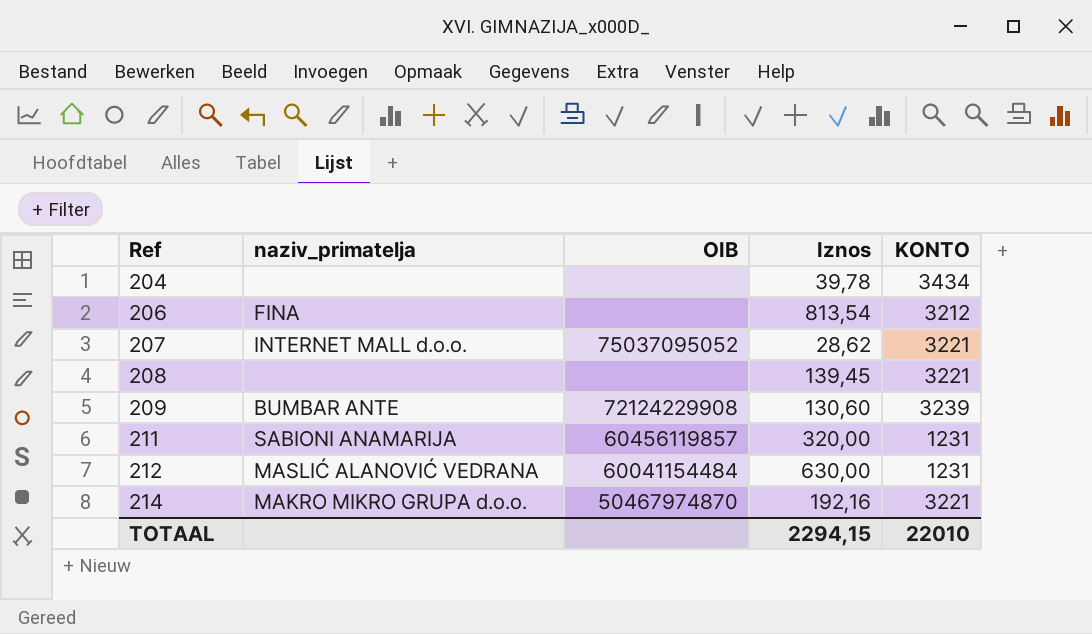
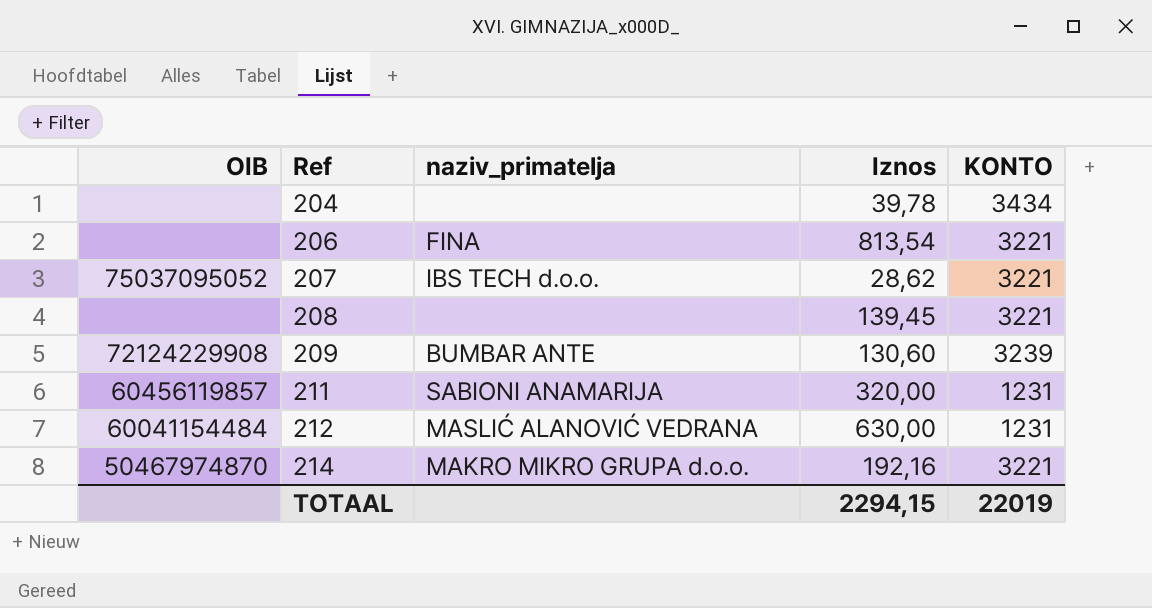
column OIB | position: 3 -> 1
206 | KONTO: 3212 -> 3221
207 | naziv_primatelja: INTERNET MALL d.o.o. -> IBS TECH d.o.o.
TOTAAL | KONTO: 22010 -> 22019

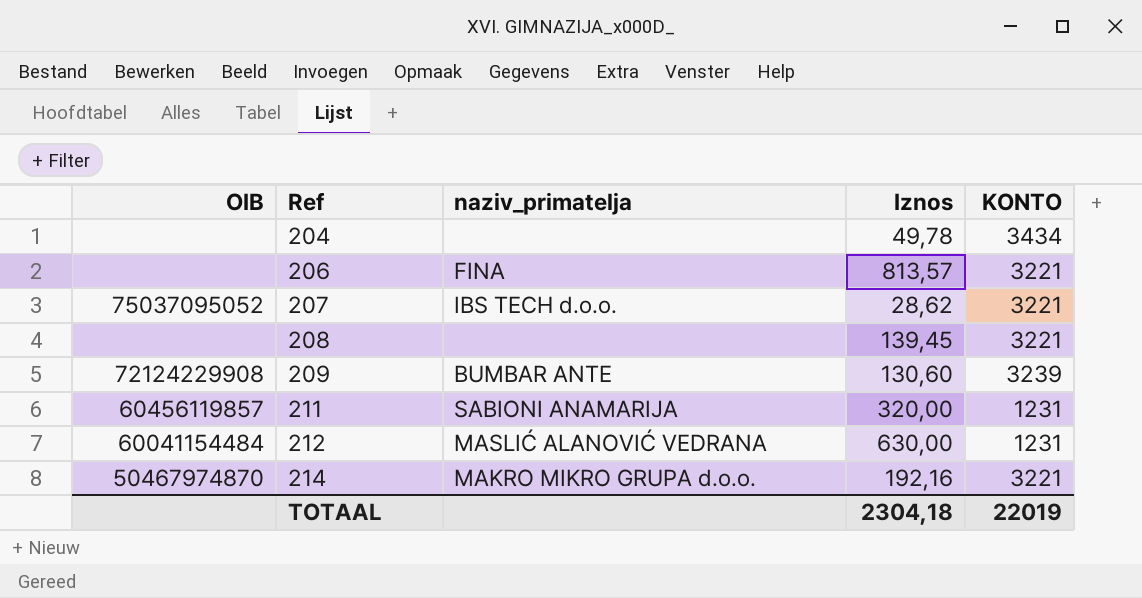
204 | Iznos: 39,78 -> 49,78
206 | Iznos: 813,54 -> 813,57
TOTAAL | Iznos: 2294,15 -> 2304,18

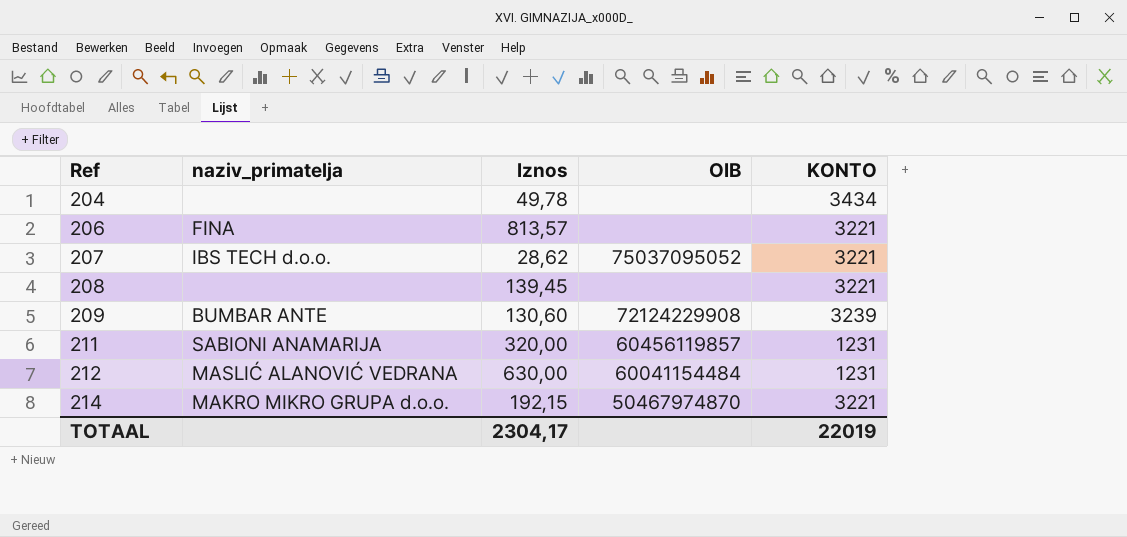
column OIB | position: 1 -> 4
214 | Iznos: 192,16 -> 192,15
TOTAAL | Iznos: 2304,18 -> 2304,17

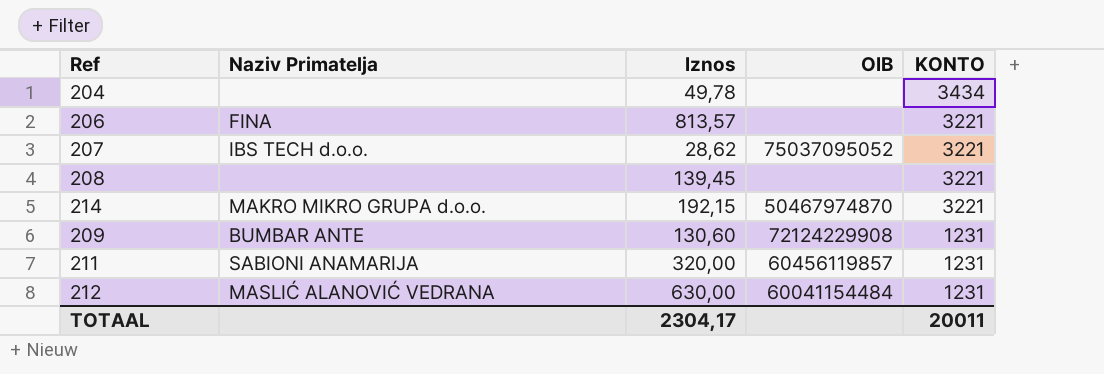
row order: Ref ascending -> KONTO descending
column name: naziv_primatelja -> Naziv Primatelja
209 | KONTO: 3239 -> 1231
TOTAAL | KONTO: 22019 -> 20011

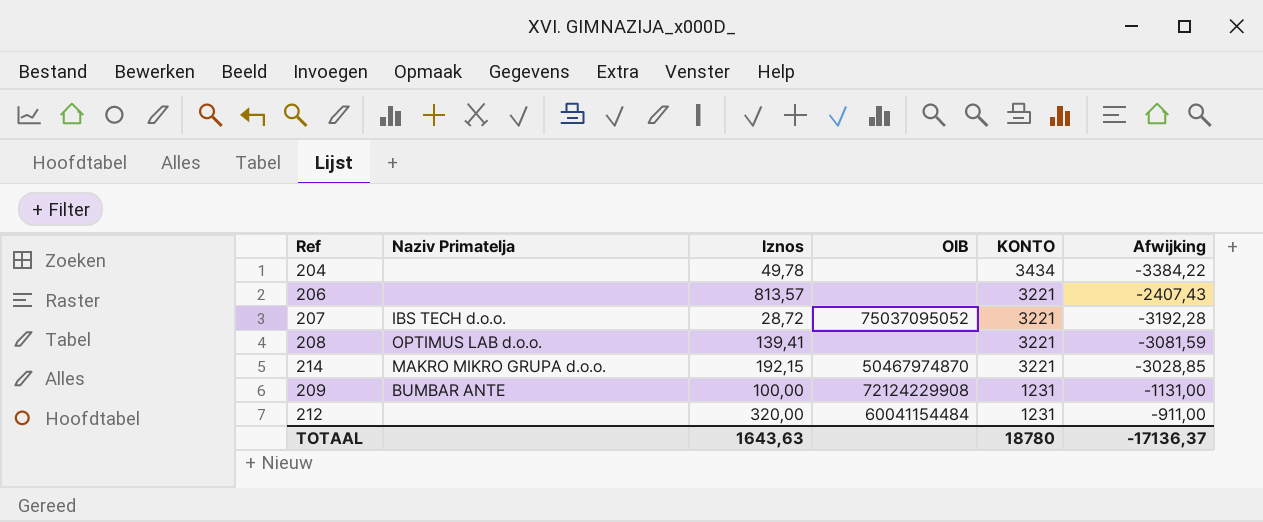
column Afwijking | formula: none -> [Iznos] - [KONTO]
row 211: SABIONI ANAMARIJA | 320,00 | 60456119857 | 1231 -> none
206 | Naziv Primatelja: FINA -> none
207 | Iznos: 28,62 -> 28,72
208 | Naziv Primatelja: none -> OPTIMUS LAB d.o.o.
208 | Iznos: 139,45 -> 139,41
209 | Iznos: 130,60 -> 100,00
212 | Naziv Primatelja: MASLIĆ ALANOVIĆ VEDRANA -> none
212 | Iznos: 630,00 -> 320,00
TOTAAL | Iznos: 2304,17 -> 1643,63
TOTAAL | KONTO: 20011 -> 18780

